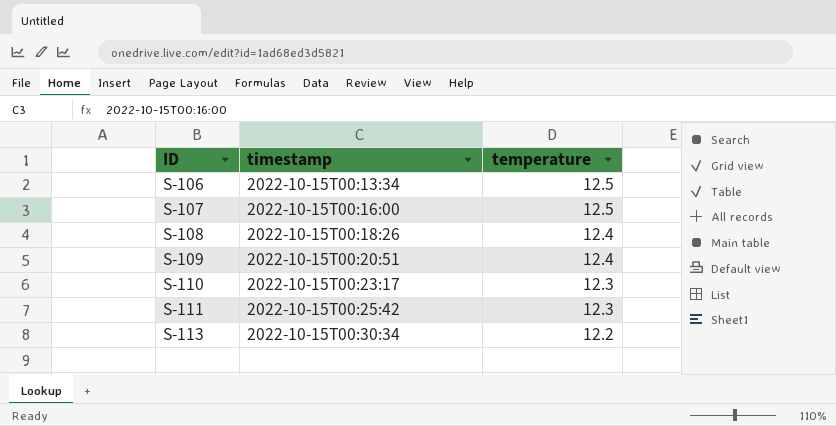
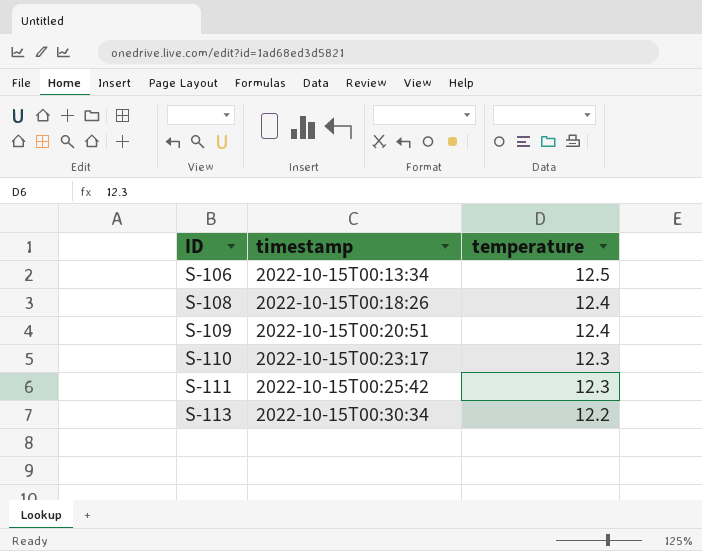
row S-107: 2022-10-15T00:16:00 | 12.5 -> none

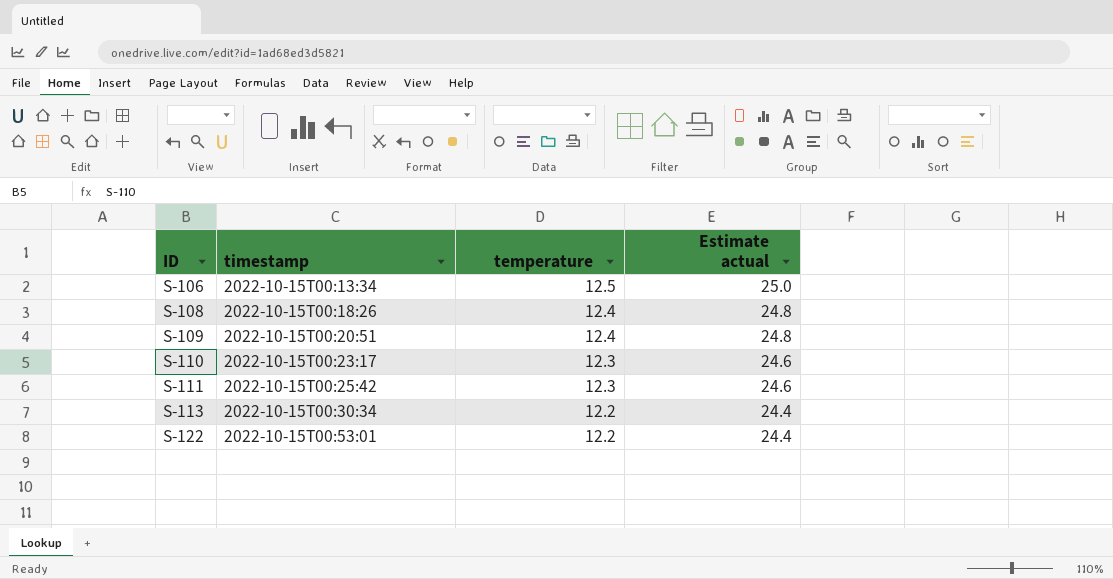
column Estimate actual | formula: none -> [temperature] * 2
row S-122: none -> 2022-10-15T00:53:01 | 12.2 | 24.4

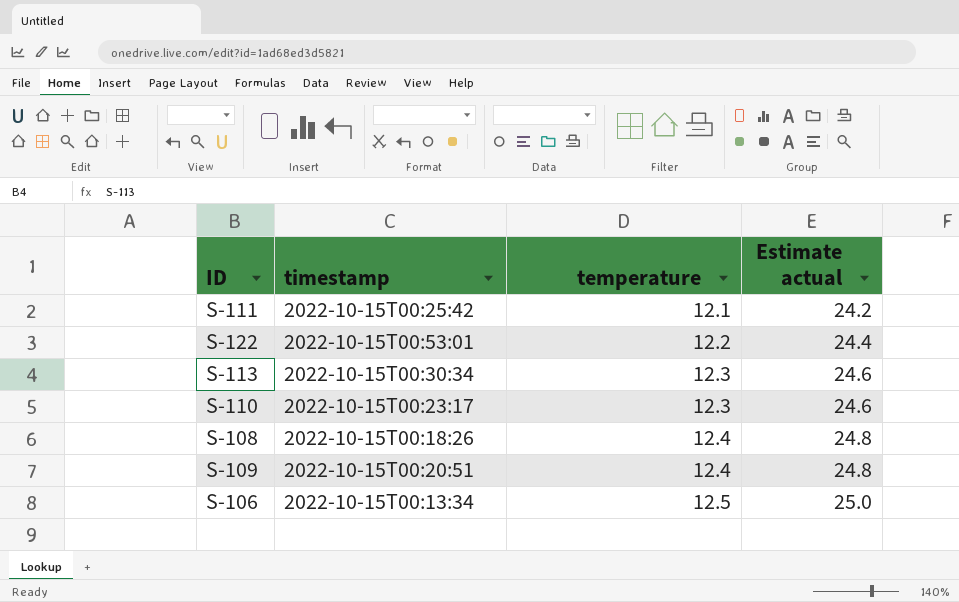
row order: ID ascending -> temperature ascending
S-111 | temperature: 12.3 -> 12.1
S-111 | Estimate actual: 24.6 -> 24.2
S-113 | temperature: 12.2 -> 12.3
S-113 | Estimate actual: 24.4 -> 24.6

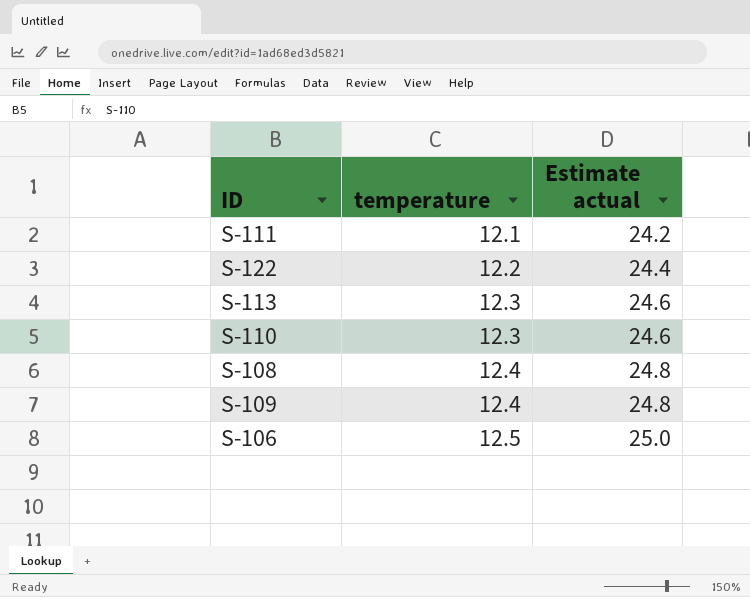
column timestamp | position: 2 -> none

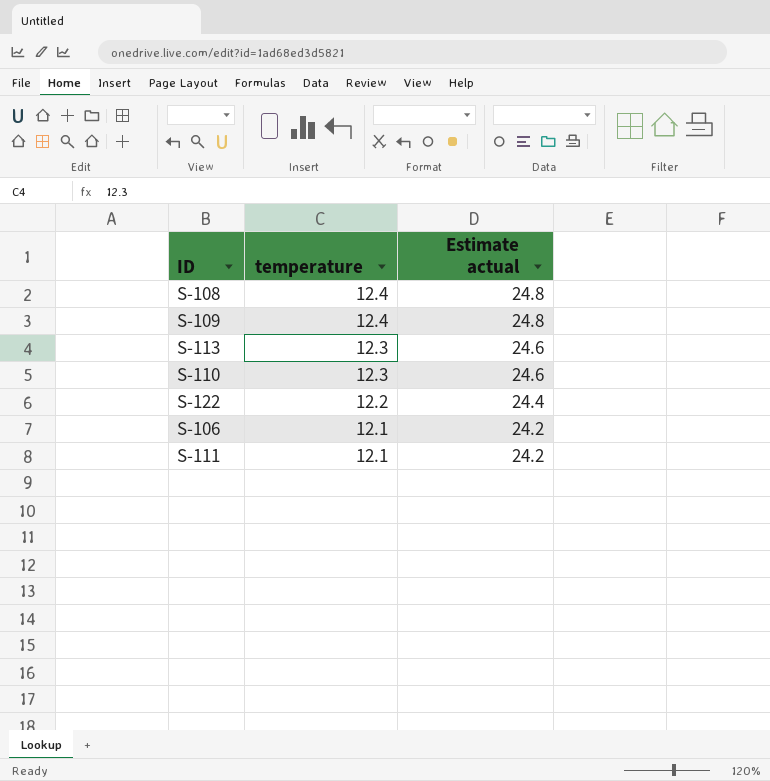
row order: temperature ascending -> temperature descending
S-106 | temperature: 12.5 -> 12.1
S-106 | Estimate actual: 25.0 -> 24.2

